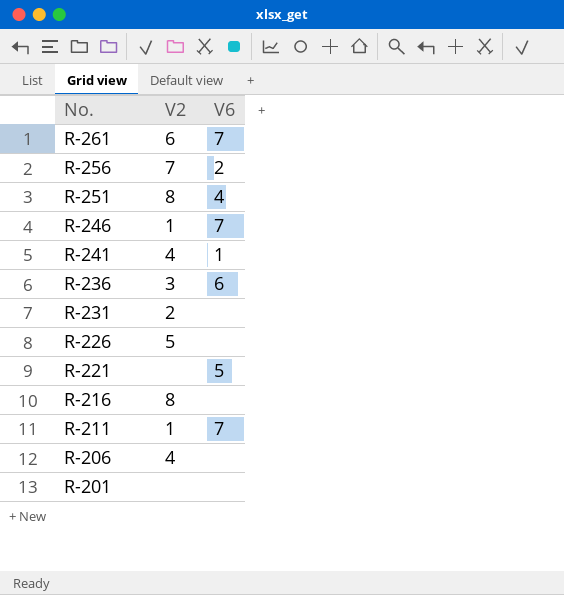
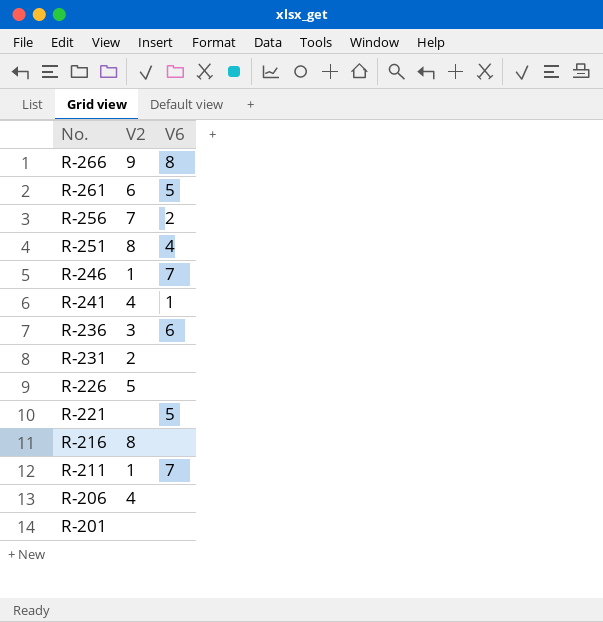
row R-266: none -> 9 | 8
R-261 | V6: 7 -> 5

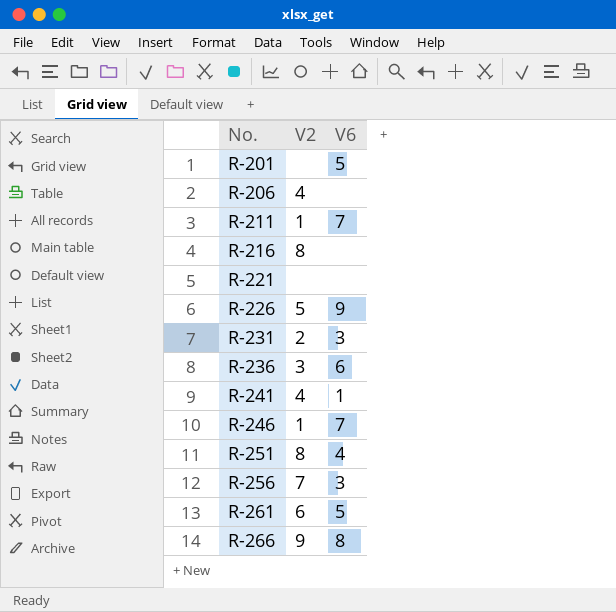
row order: No. descending -> No. ascending
R-201 | V6: none -> 5
R-221 | V6: 5 -> none
R-226 | V6: none -> 9
R-231 | V6: none -> 3
R-256 | V6: 2 -> 3

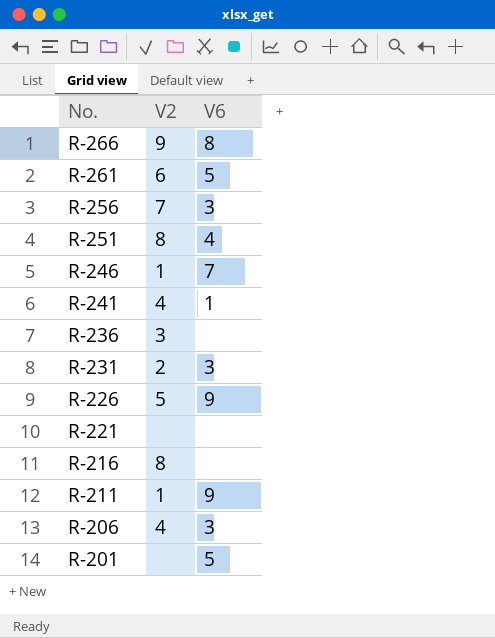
row order: No. ascending -> No. descending
R-236 | V6: 6 -> none
R-211 | V6: 7 -> 9
R-206 | V6: none -> 3

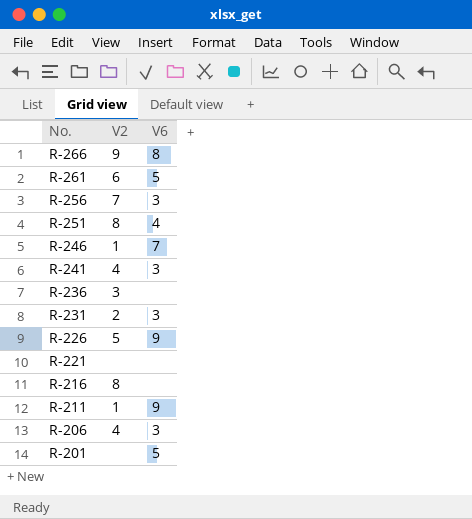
R-241 | V6: 1 -> 3

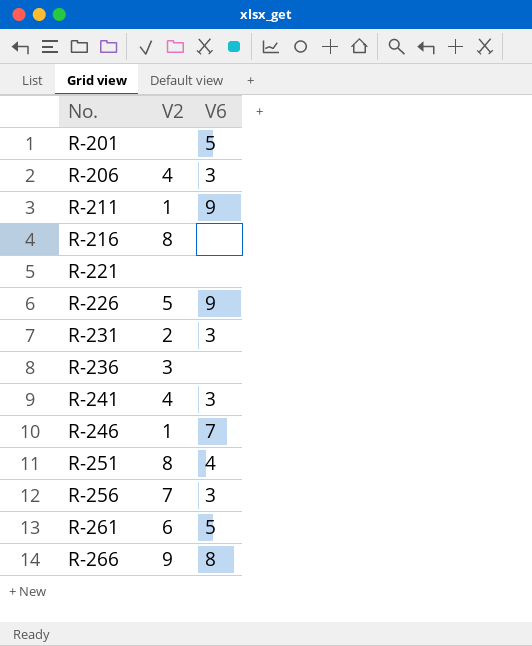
row order: No. descending -> No. ascending

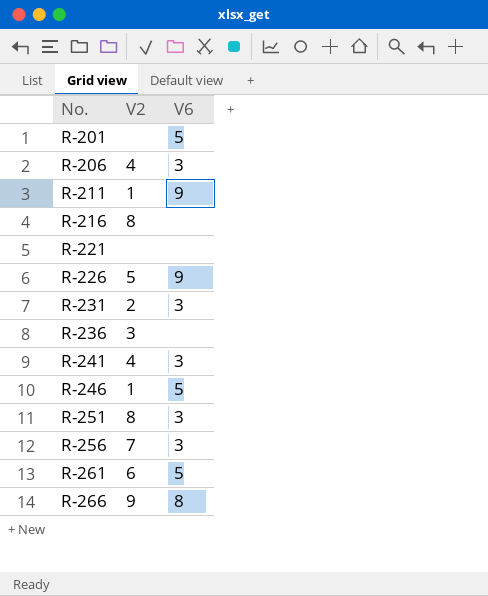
R-246 | V6: 7 -> 5
R-251 | V6: 4 -> 3

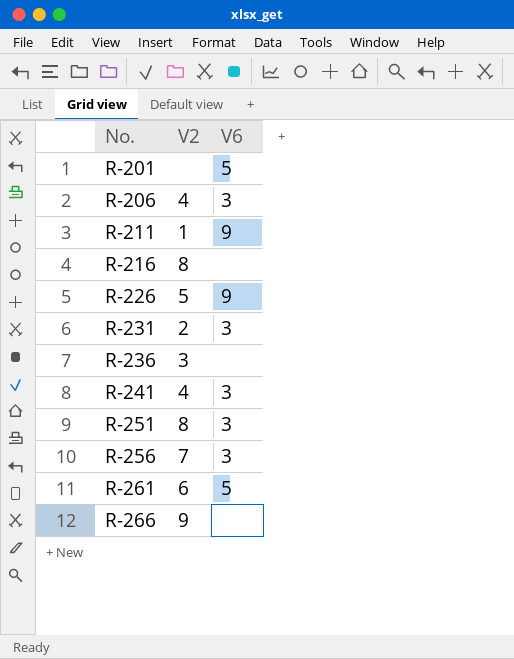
row R-221: none | none -> none
row R-246: 1 | 5 -> none
R-266 | V6: 8 -> none

